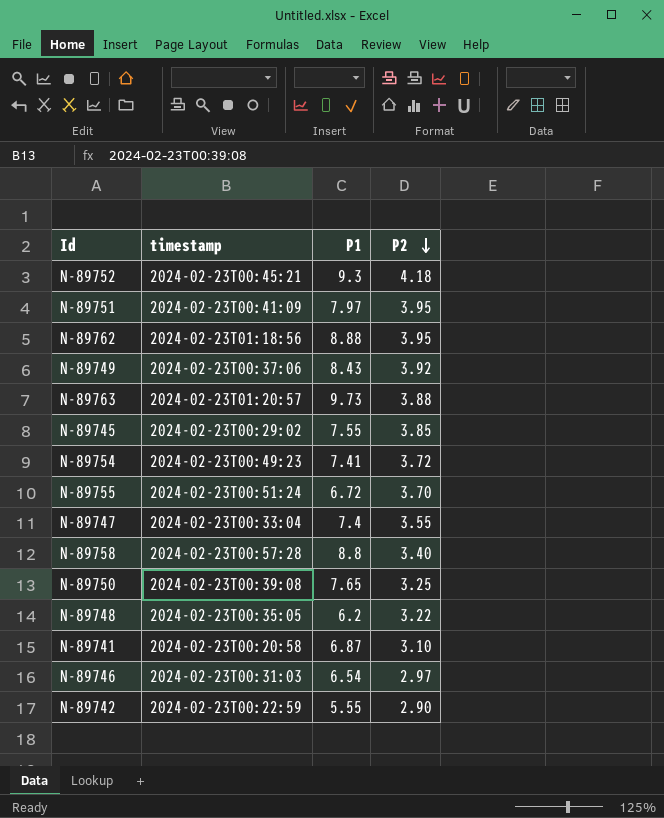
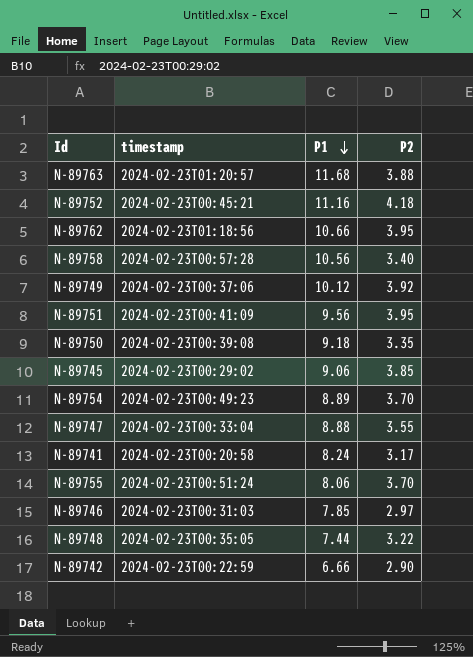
row order: P2 descending -> P1 descending
N-89763 | P1: 9.73 -> 11.68
N-89752 | P1: 9.3 -> 11.16
N-89762 | P1: 8.88 -> 10.66
N-89758 | P1: 8.8 -> 10.56
N-89749 | P1: 8.43 -> 10.12
N-89751 | P1: 7.97 -> 9.56
N-89750 | P1: 7.65 -> 9.18
N-89750 | P2: 3.25 -> 3.35
N-89745 | P1: 7.55 -> 9.06
N-89754 | P1: 7.41 -> 8.89
N-89754 | P2: 3.72 -> 3.70
N-89747 | P1: 7.4 -> 8.88
N-89741 | P1: 6.87 -> 8.24
N-89741 | P2: 3.10 -> 3.17
N-89755 | P1: 6.72 -> 8.06
N-89746 | P1: 6.54 -> 7.85
N-89748 | P1: 6.2 -> 7.44
N-89742 | P1: 5.55 -> 6.66

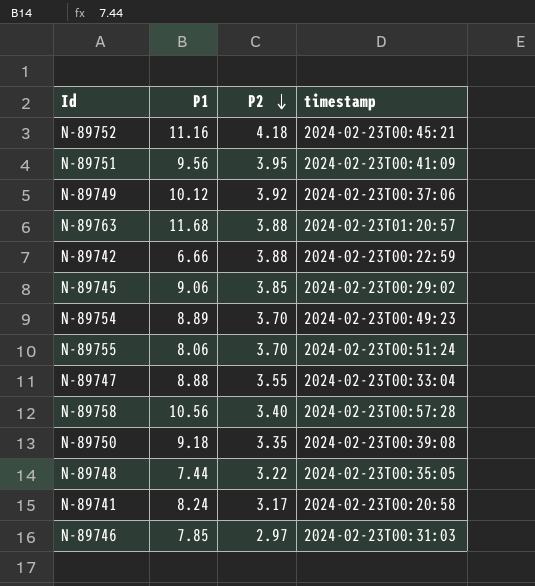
row order: P1 descending -> P2 descending
column timestamp | position: 2 -> 4
row N-89762: 2024-02-23T01:18:56 | 10.66 | 3.95 -> none
N-89742 | P2: 2.90 -> 3.88

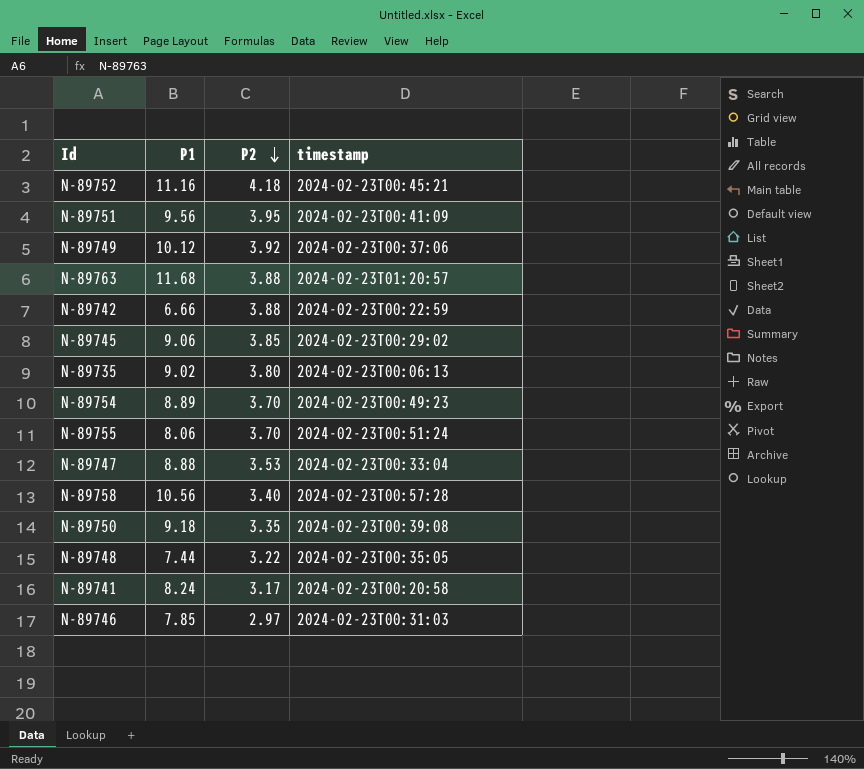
row N-89735: none -> 9.02 | 3.80 | 2024-02-23T00:06:13
N-89747 | P2: 3.55 -> 3.53

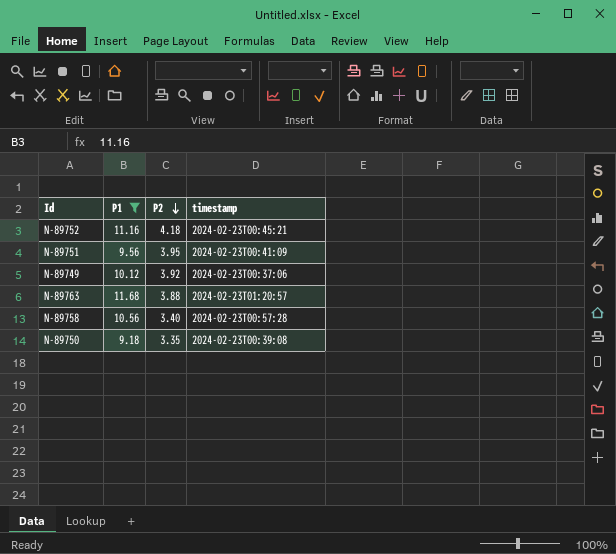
filter: none -> P1 >= 9.18

